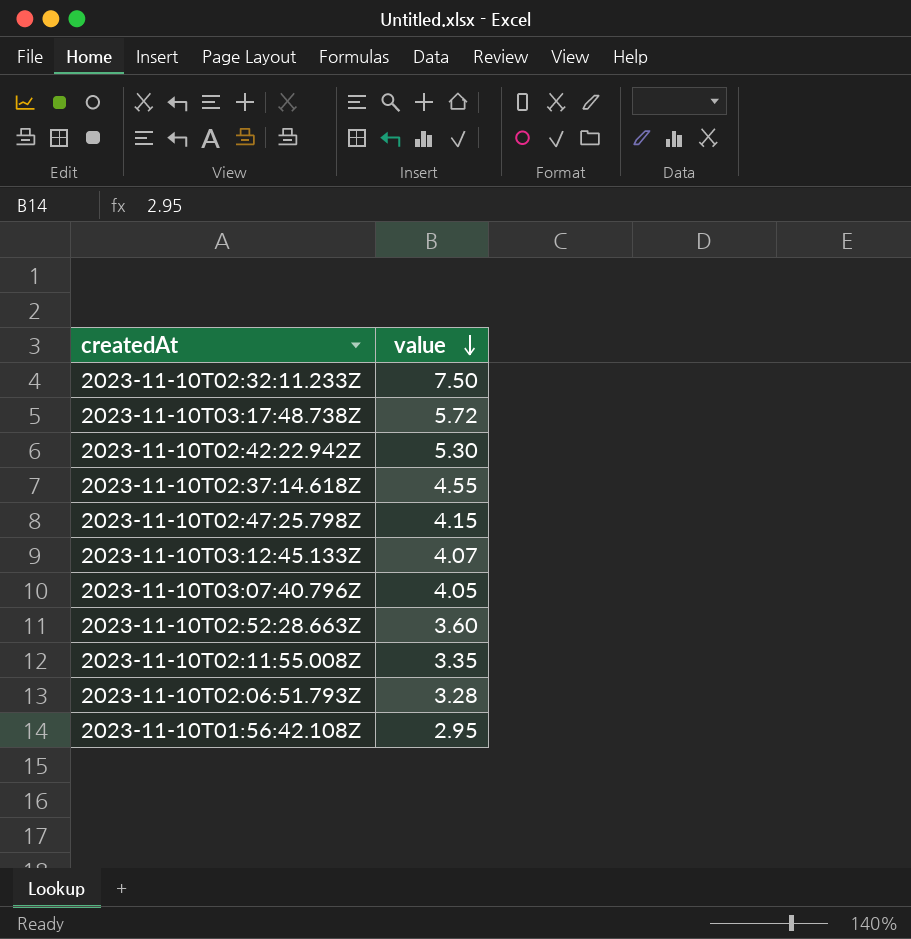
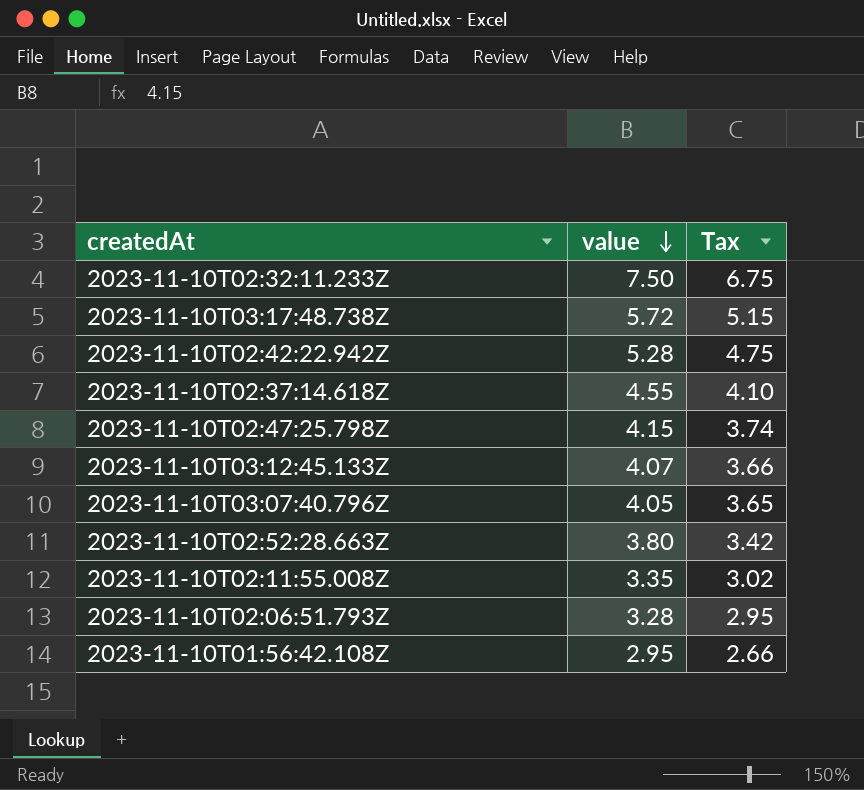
column Tax | formula: none -> [value] * 0.9
2023-11-10T02:42:22.942Z | value: 5.30 -> 5.28
2023-11-10T02:52:28.663Z | value: 3.60 -> 3.80

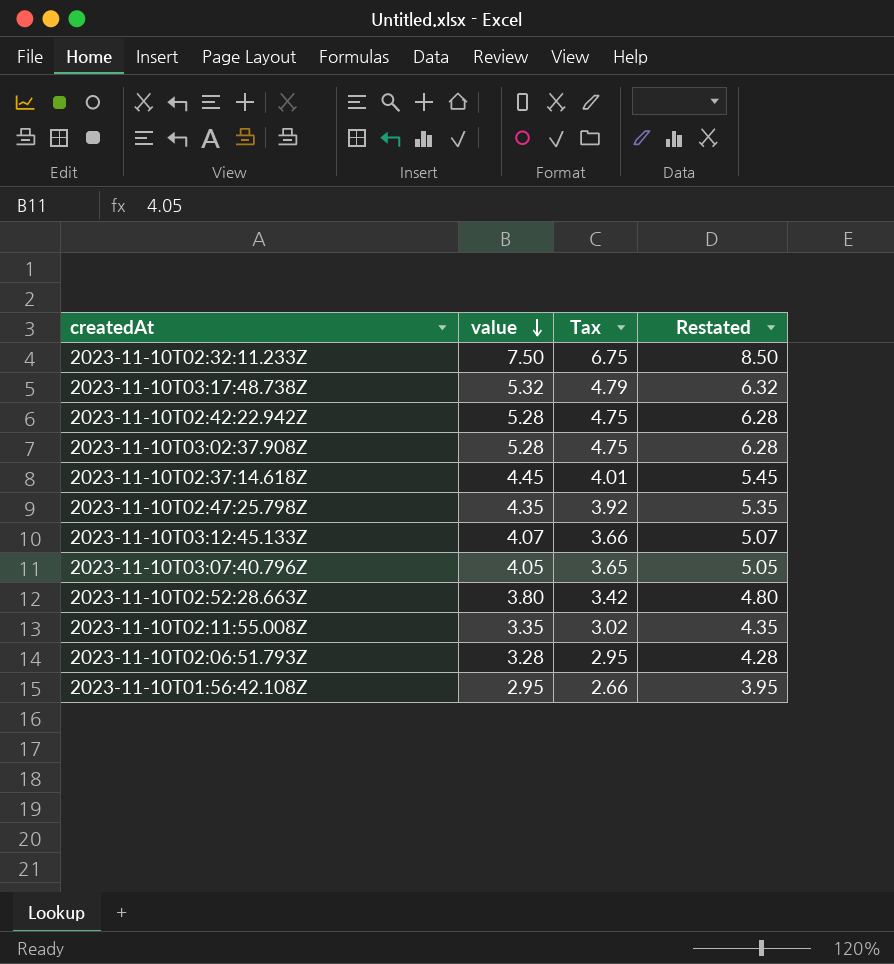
column Restated | formula: none -> [value] + 1
2023-11-10T03:17:48.738Z | value: 5.72 -> 5.32
2023-11-10T03:17:48.738Z | Tax: 5.15 -> 4.79
row 2023-11-10T03:02:37.908Z: none -> 5.28 | 4.75 | 6.28
2023-11-10T02:37:14.618Z | value: 4.55 -> 4.45
2023-11-10T02:37:14.618Z | Tax: 4.10 -> 4.01
2023-11-10T02:47:25.798Z | value: 4.15 -> 4.35
2023-11-10T02:47:25.798Z | Tax: 3.74 -> 3.92

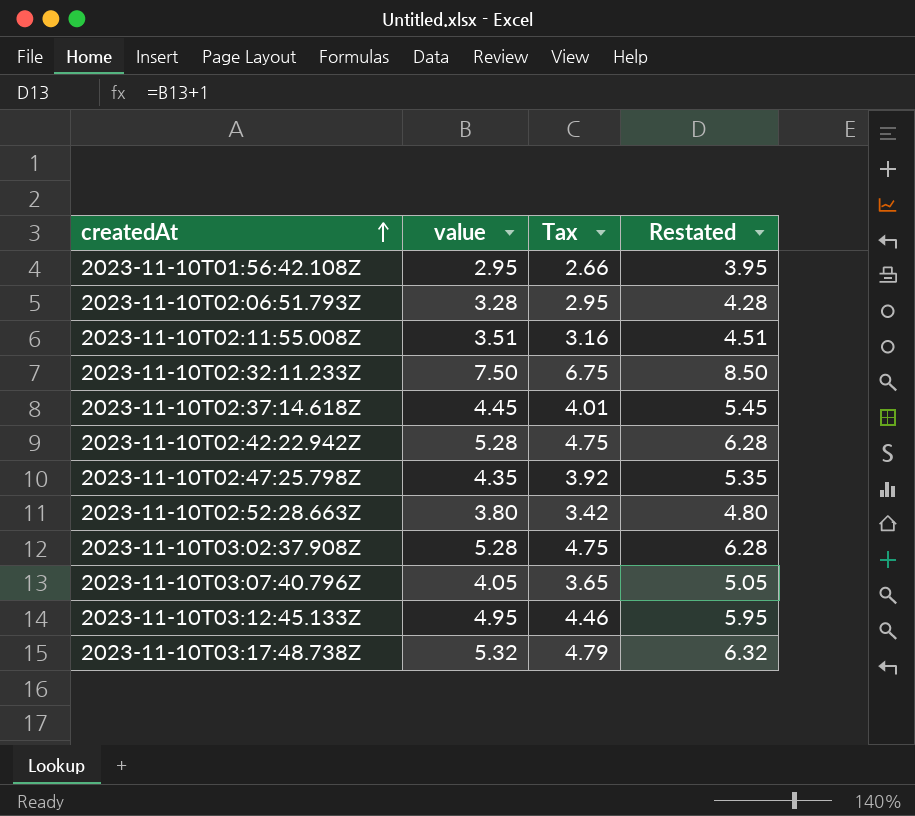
row order: value descending -> createdAt ascending
2023-11-10T02:11:55.008Z | value: 3.35 -> 3.51
2023-11-10T02:11:55.008Z | Tax: 3.02 -> 3.16
2023-11-10T02:11:55.008Z | Restated: 4.35 -> 4.51
2023-11-10T03:12:45.133Z | value: 4.07 -> 4.95
2023-11-10T03:12:45.133Z | Tax: 3.66 -> 4.46
2023-11-10T03:12:45.133Z | Restated: 5.07 -> 5.95

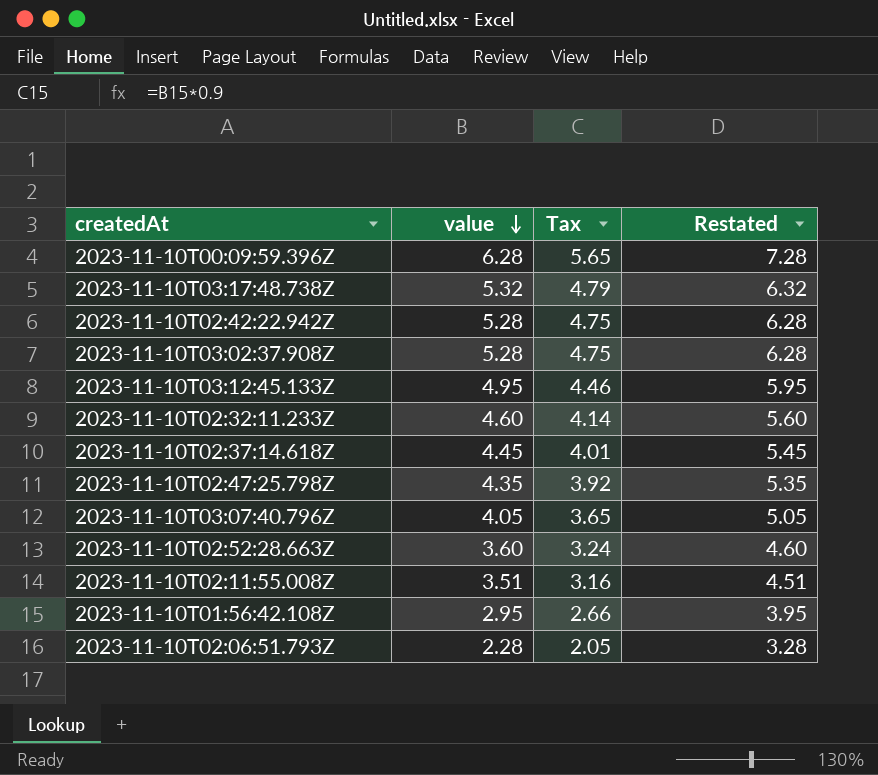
row order: createdAt ascending -> value descending
row 2023-11-10T00:09:59.396Z: none -> 6.28 | 5.65 | 7.28
2023-11-10T02:32:11.233Z | value: 7.50 -> 4.60
2023-11-10T02:32:11.233Z | Tax: 6.75 -> 4.14
2023-11-10T02:32:11.233Z | Restated: 8.50 -> 5.60
2023-11-10T02:52:28.663Z | value: 3.80 -> 3.60
2023-11-10T02:52:28.663Z | Tax: 3.42 -> 3.24
2023-11-10T02:52:28.663Z | Restated: 4.80 -> 4.60
2023-11-10T02:06:51.793Z | value: 3.28 -> 2.28
2023-11-10T02:06:51.793Z | Tax: 2.95 -> 2.05
2023-11-10T02:06:51.793Z | Restated: 4.28 -> 3.28

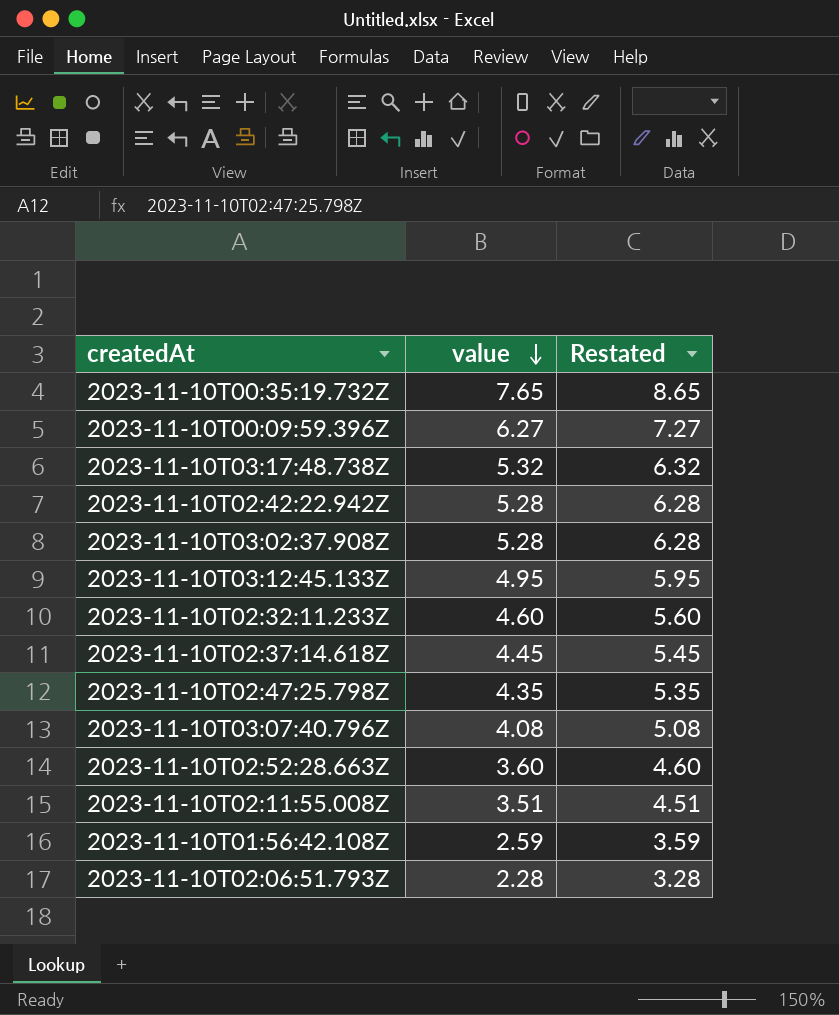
column Tax | formula: [value] * 0.9 -> none
row 2023-11-10T00:35:19.732Z: none -> 7.65 | 8.65
2023-11-10T00:09:59.396Z | value: 6.28 -> 6.27
2023-11-10T00:09:59.396Z | Restated: 7.28 -> 7.27
2023-11-10T03:07:40.796Z | value: 4.05 -> 4.08
2023-11-10T03:07:40.796Z | Restated: 5.05 -> 5.08
2023-11-10T01:56:42.108Z | value: 2.95 -> 2.59
2023-11-10T01:56:42.108Z | Restated: 3.95 -> 3.59

